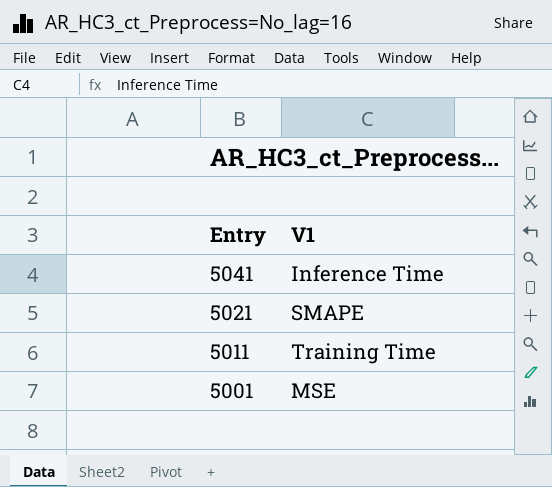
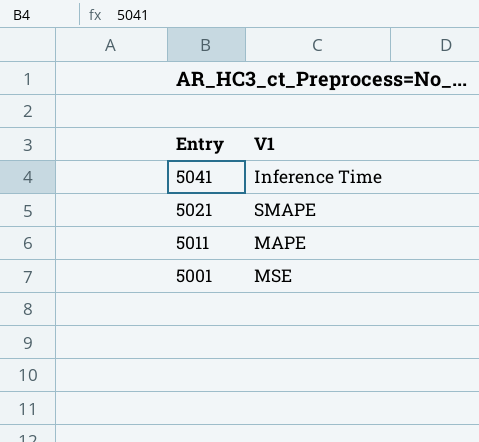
5011 | V1: Training Time -> MAPE

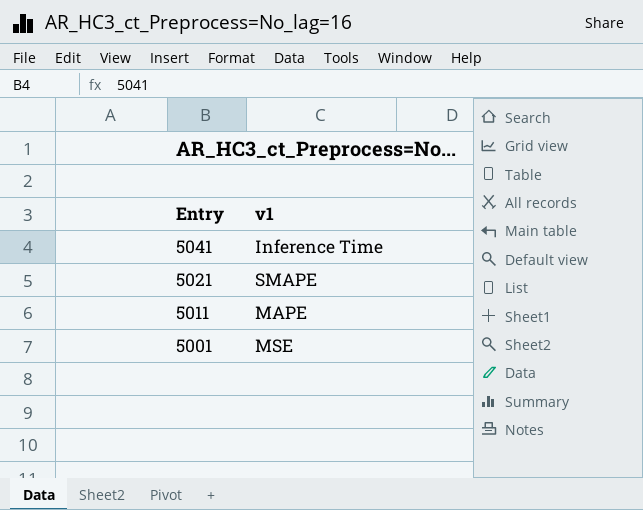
column name: V1 -> v1

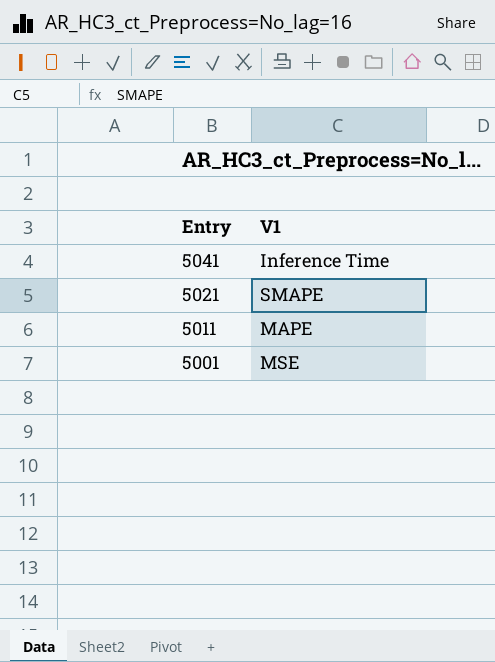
column name: v1 -> V1

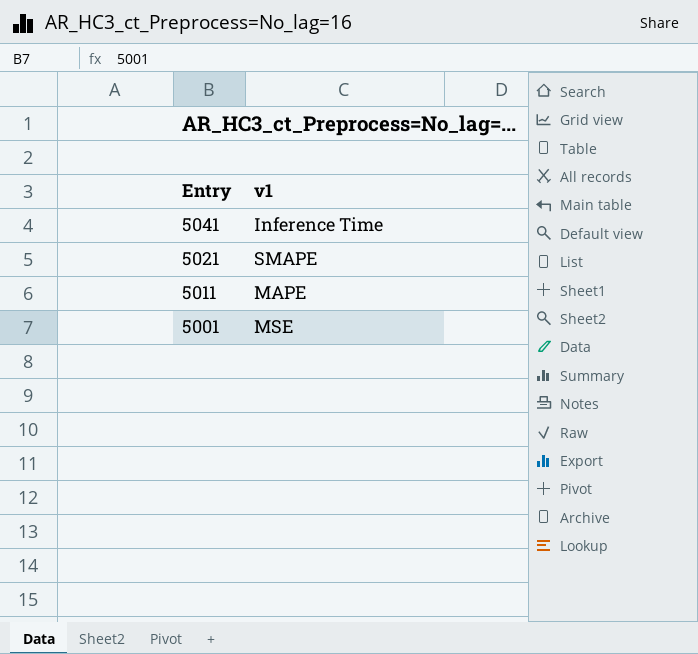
column name: V1 -> v1

